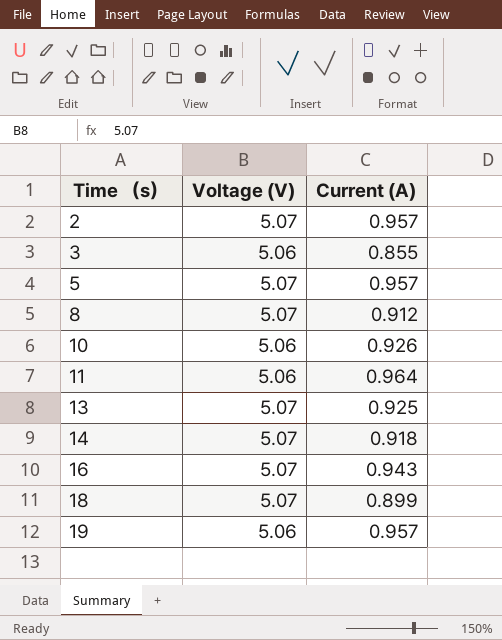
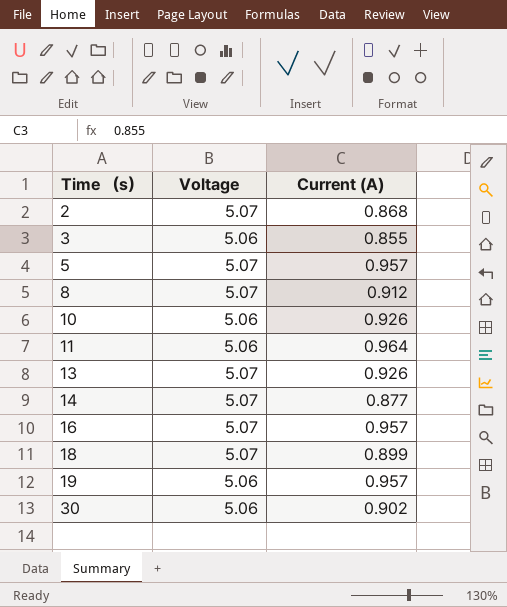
column name: Voltage (V) -> Voltage
2 | Current (A): 0.957 -> 0.868
13 | Current (A): 0.925 -> 0.926
14 | Current (A): 0.918 -> 0.877
16 | Current (A): 0.943 -> 0.957
row 30: none -> 5.06 | 0.902

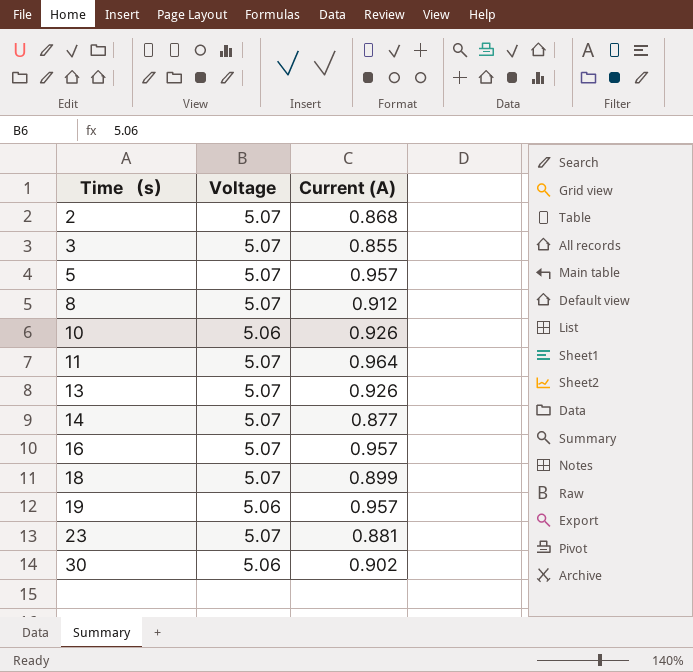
3 | Voltage: 5.06 -> 5.07
11 | Voltage: 5.06 -> 5.07
row 23: none -> 5.07 | 0.881

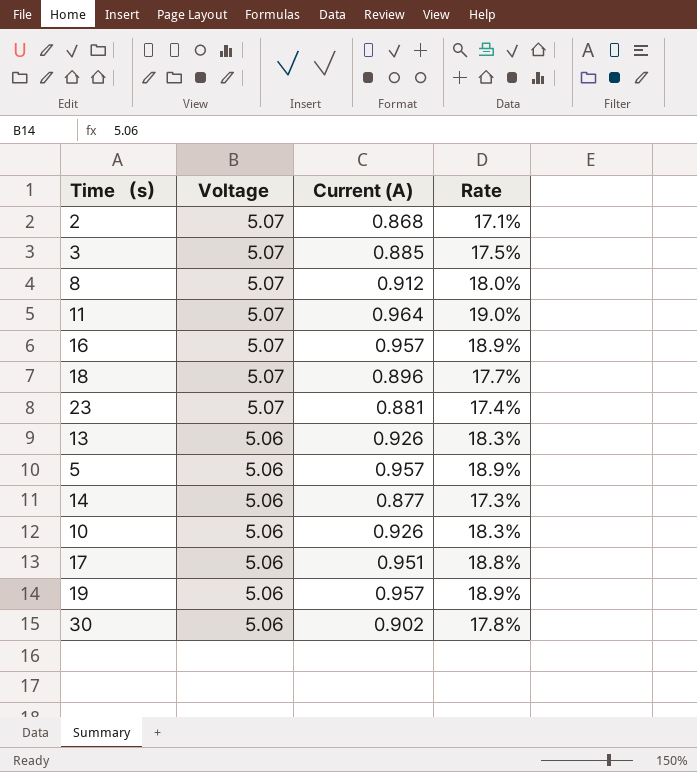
row order: Time （s） ascending -> Voltage descending
column Rate | formula: none -> [Current (A)] / [Voltage]
3 | Current (A): 0.855 -> 0.885
18 | Current (A): 0.899 -> 0.896
13 | Voltage: 5.07 -> 5.06
5 | Voltage: 5.07 -> 5.06
14 | Voltage: 5.07 -> 5.06
row 17: none -> 5.06 | 0.951 | 18.8%

